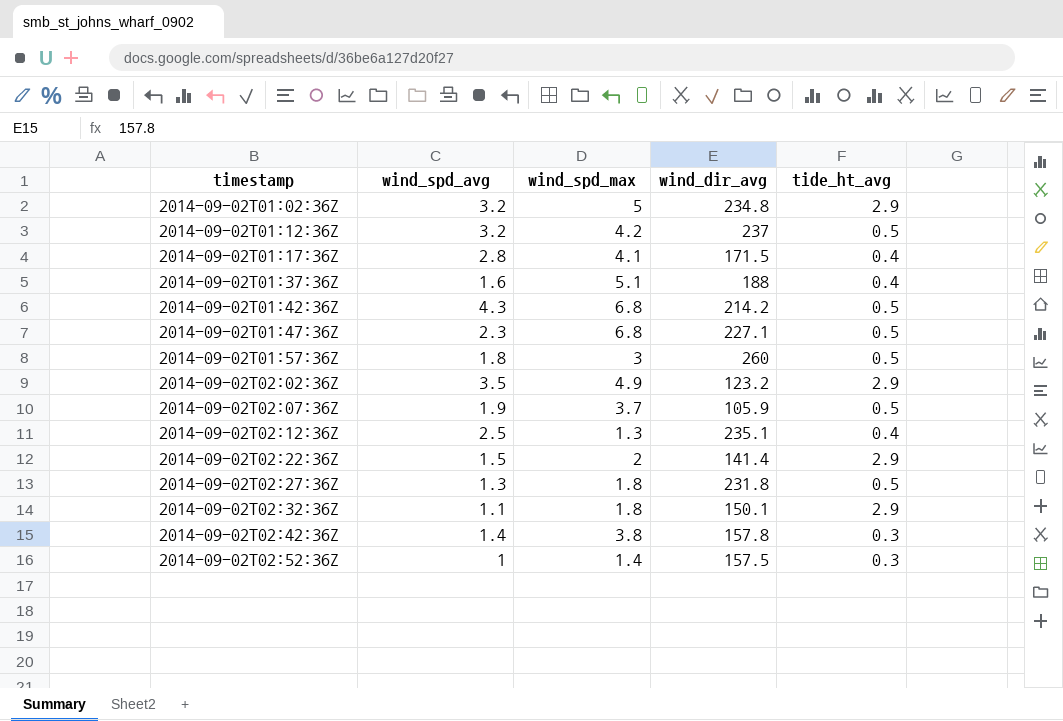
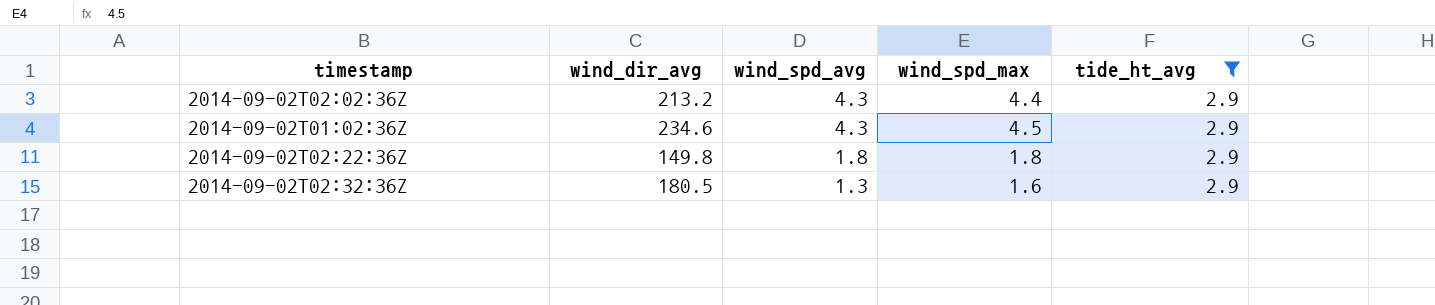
filter: none -> tide_ht_avg = 2.9
row order: timestamp ascending -> wind_spd_avg descending
column wind_dir_avg | position: 4 -> 2
2014-09-02T02:02:36Z | wind_dir_avg: 123.2 -> 213.2
2014-09-02T02:02:36Z | wind_spd_avg: 3.5 -> 4.3
2014-09-02T02:02:36Z | wind_spd_max: 4.9 -> 4.4
2014-09-02T01:02:36Z | wind_dir_avg: 234.8 -> 234.6
2014-09-02T01:02:36Z | wind_spd_avg: 3.2 -> 4.3
2014-09-02T01:02:36Z | wind_spd_max: 5 -> 4.5
2014-09-02T02:22:36Z | wind_dir_avg: 141.4 -> 149.8
2014-09-02T02:22:36Z | wind_spd_avg: 1.5 -> 1.8
2014-09-02T02:22:36Z | wind_spd_max: 2 -> 1.8
2014-09-02T02:32:36Z | wind_dir_avg: 150.1 -> 180.5
2014-09-02T02:32:36Z | wind_spd_avg: 1.1 -> 1.3
2014-09-02T02:32:36Z | wind_spd_max: 1.8 -> 1.6

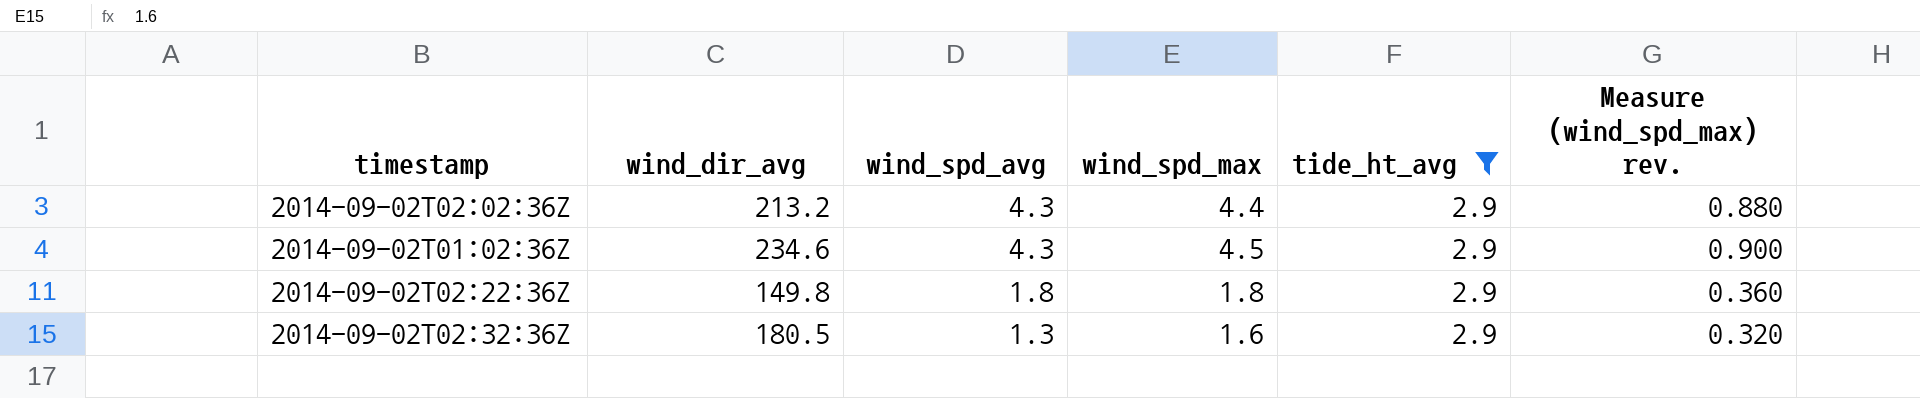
column Measure (wind_spd_max) rev. | formula: none -> [wind_spd_max] * 0.2

